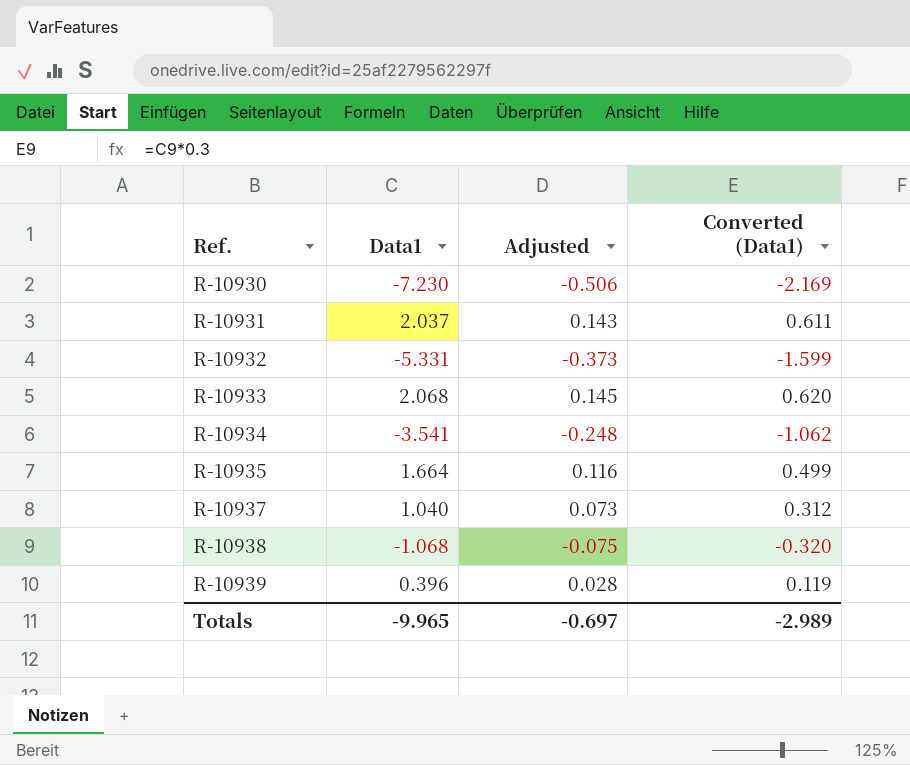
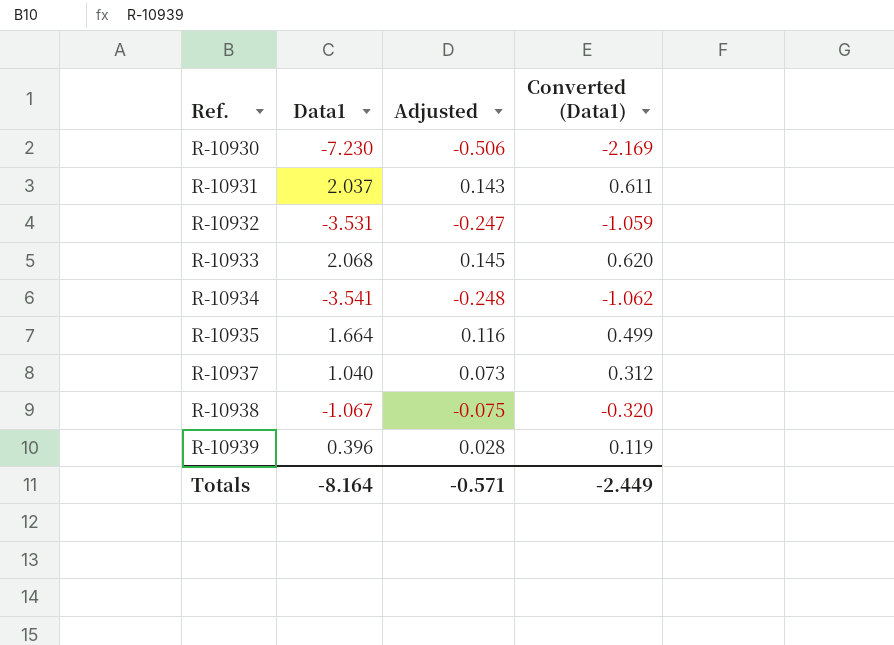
R-10932 | Data1: -5.331 -> -3.531
R-10932 | Adjusted: -0.373 -> -0.247
R-10932 | Converted (Data1): -1.599 -> -1.059
R-10938 | Data1: -1.068 -> -1.067
Totals | Data1: -9.965 -> -8.164
Totals | Adjusted: -0.697 -> -0.571
Totals | Converted (Data1): -2.989 -> -2.449

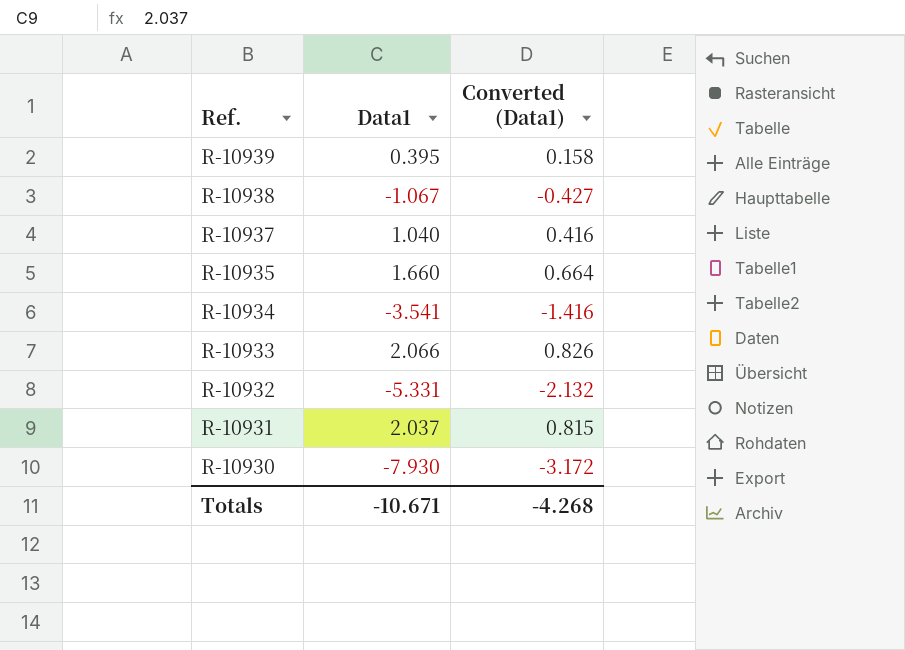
row order: Ref. ascending -> Ref. descending
column Adjusted | formula: [Data1] * 0.07 -> none
column Converted (Data1) | formula: [Data1] * 0.3 -> [Data1] * 0.4
R-10939 | Data1: 0.396 -> 0.395
R-10935 | Data1: 1.664 -> 1.660
R-10933 | Data1: 2.068 -> 2.066
R-10932 | Data1: -3.531 -> -5.331
R-10930 | Data1: -7.230 -> -7.930
Totals | Data1: -8.164 -> -10.671
Totals | Converted (Data1): -2.449 -> -4.268

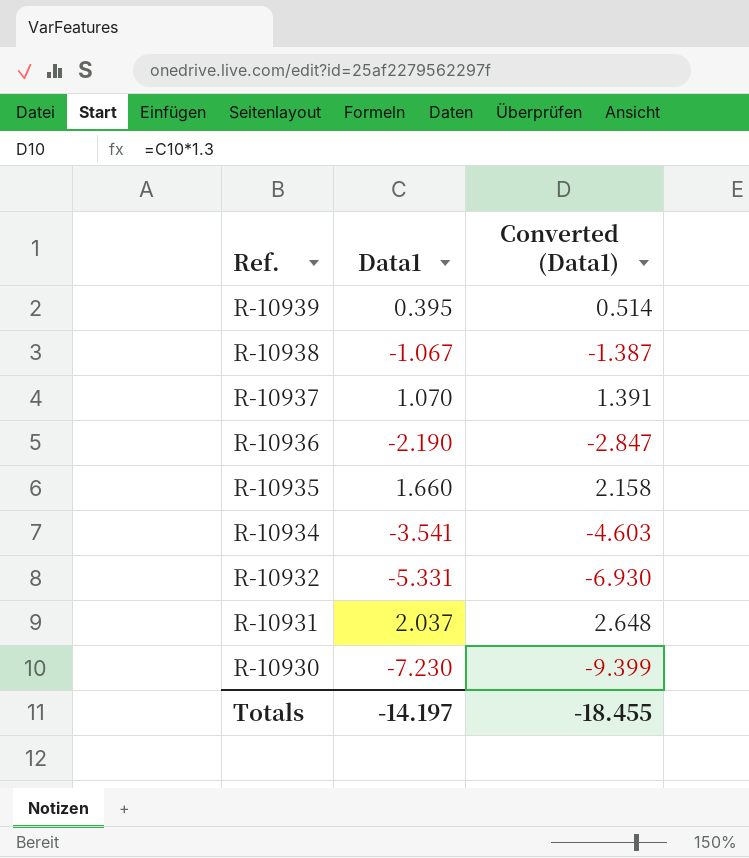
column Converted (Data1) | formula: [Data1] * 0.4 -> [Data1] * 1.3
row R-10933: 2.066 | 0.826 -> none
R-10937 | Data1: 1.040 -> 1.070
row R-10936: none -> -2.190 | -2.847
R-10930 | Data1: -7.930 -> -7.230
Totals | Data1: -10.671 -> -14.197
Totals | Converted (Data1): -4.268 -> -18.455

